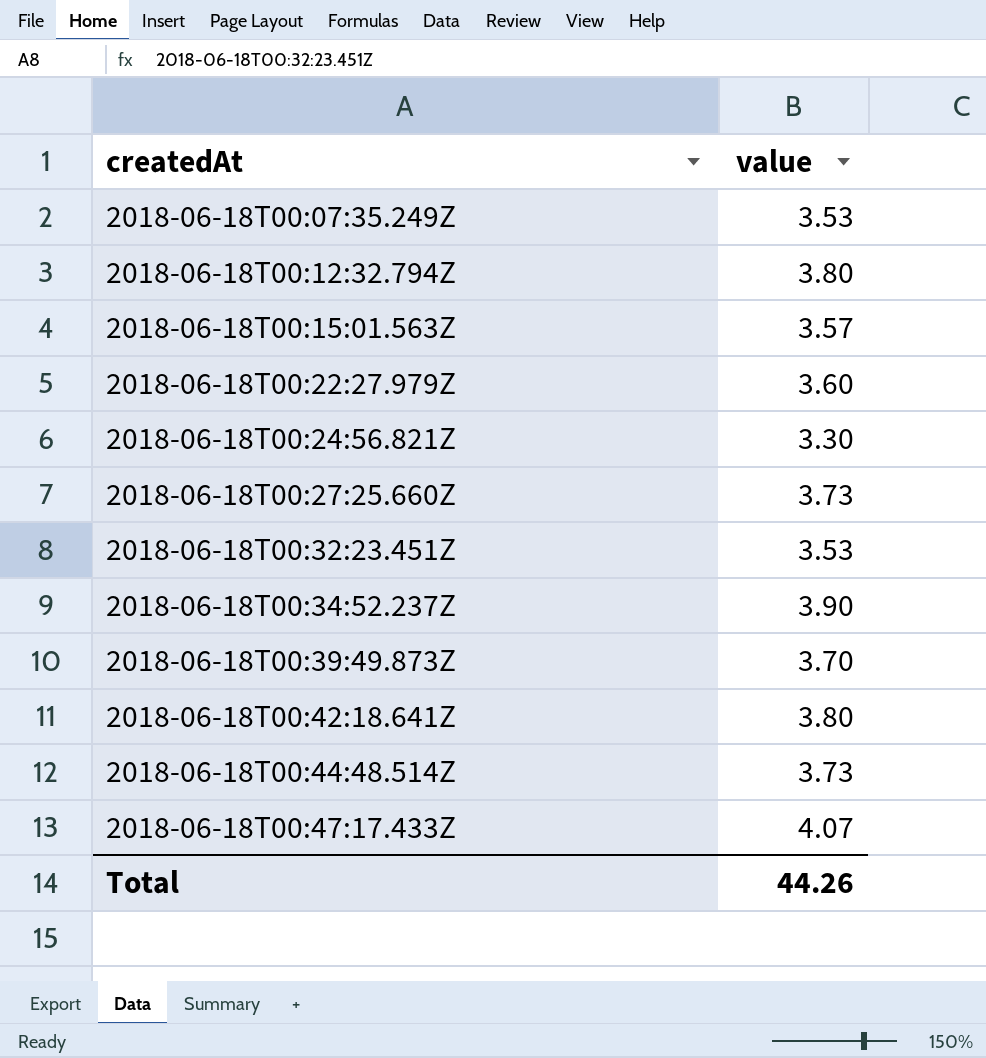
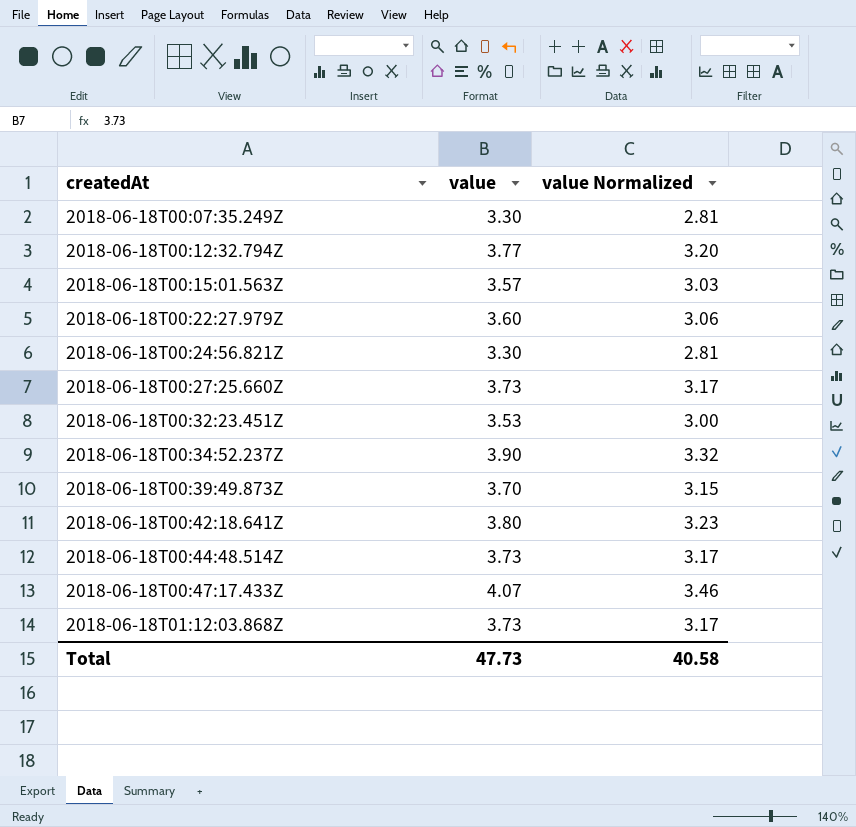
column value Normalized | formula: none -> [value] * 0.85
2018-06-18T00:07:35.249Z | value: 3.53 -> 3.30
2018-06-18T00:12:32.794Z | value: 3.80 -> 3.77
row 2018-06-18T01:12:03.868Z: none -> 3.73 | 3.17
Total | value: 44.26 -> 47.73

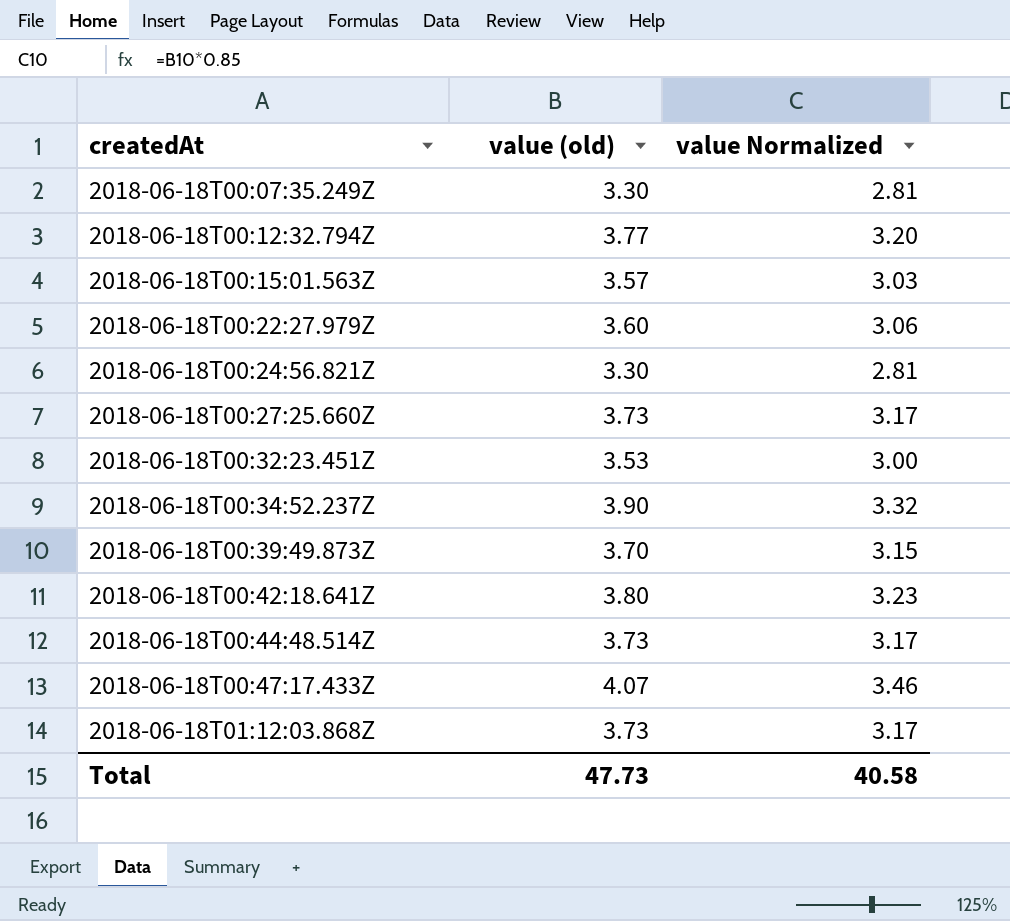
column name: value -> value (old)

